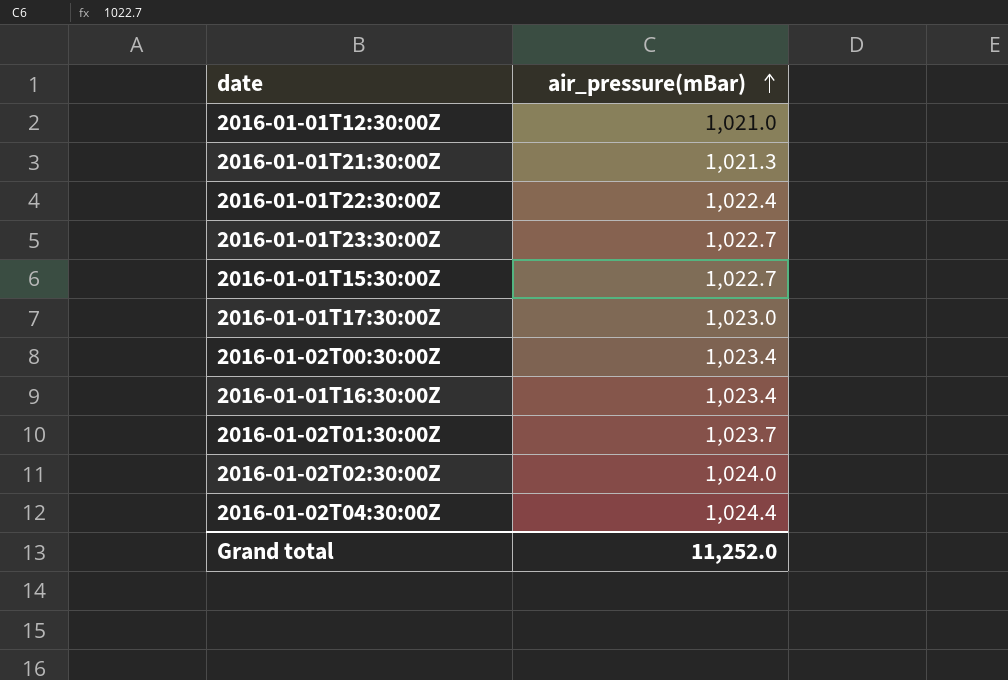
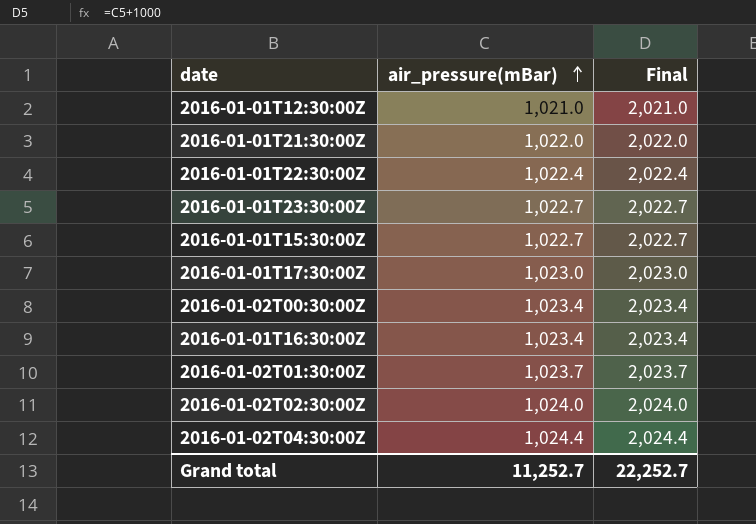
column Final | formula: none -> [air_pressure(mBar)] + 1000
2016-01-01T21:30:00Z | air_pressure(mBar): 1,021.3 -> 1,022.0
Grand total | air_pressure(mBar): 11,252.0 -> 11,252.7

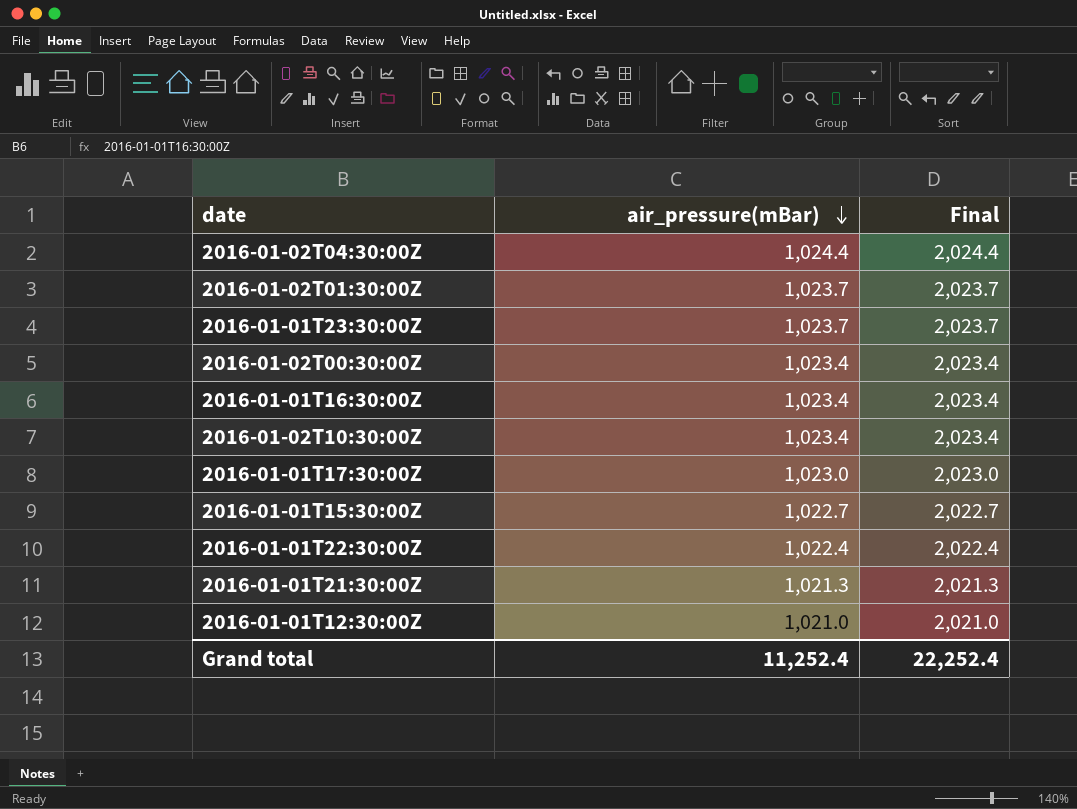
row order: air_pressure(mBar) ascending -> air_pressure(mBar) descending
row 2016-01-02T02:30:00Z: 1,024.0 | 2,024.0 -> none
2016-01-01T23:30:00Z | air_pressure(mBar): 1,022.7 -> 1,023.7
2016-01-01T23:30:00Z | Final: 2,022.7 -> 2,023.7
row 2016-01-02T10:30:00Z: none -> 1,023.4 | 2,023.4
2016-01-01T21:30:00Z | air_pressure(mBar): 1,022.0 -> 1,021.3
2016-01-01T21:30:00Z | Final: 2,022.0 -> 2,021.3
Grand total | air_pressure(mBar): 11,252.7 -> 11,252.4
Grand total | Final: 22,252.7 -> 22,252.4

